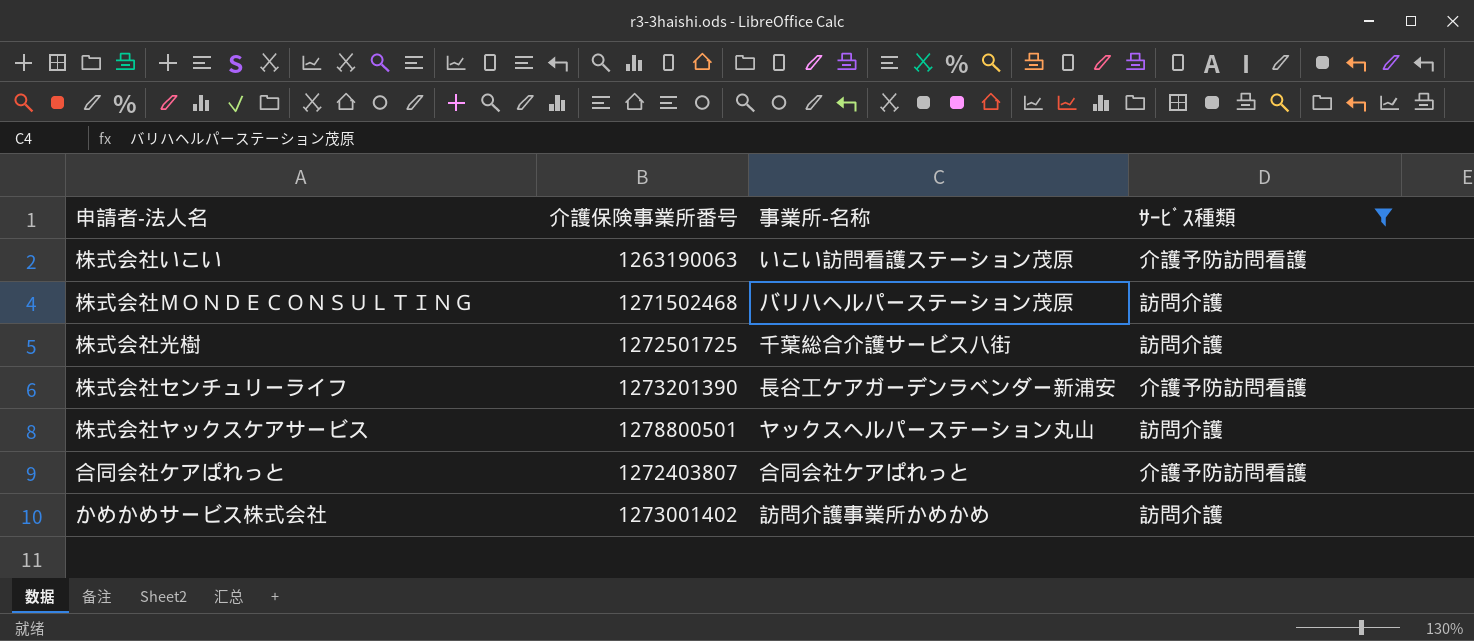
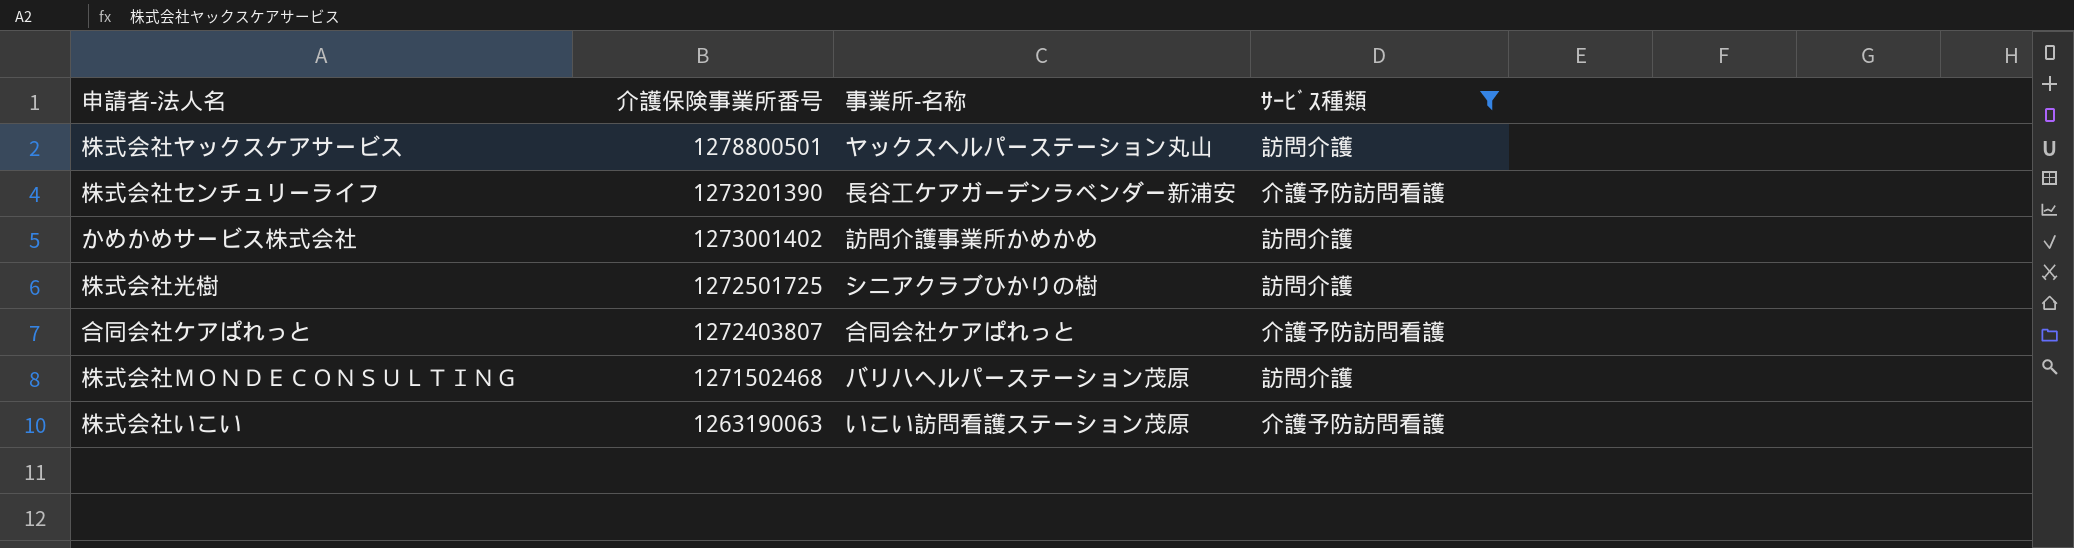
row order: none -> 介護保険事業所番号 descending
株式会社光樹 | 事業所-名称: 千葉総合介護サービス八街 -> シニアクラブひかりの樹

